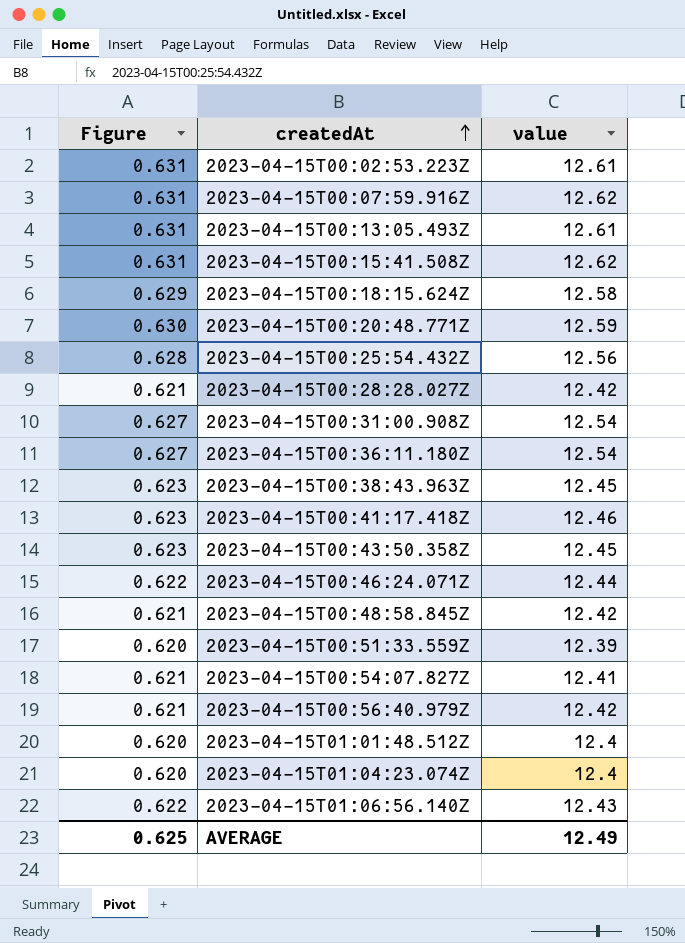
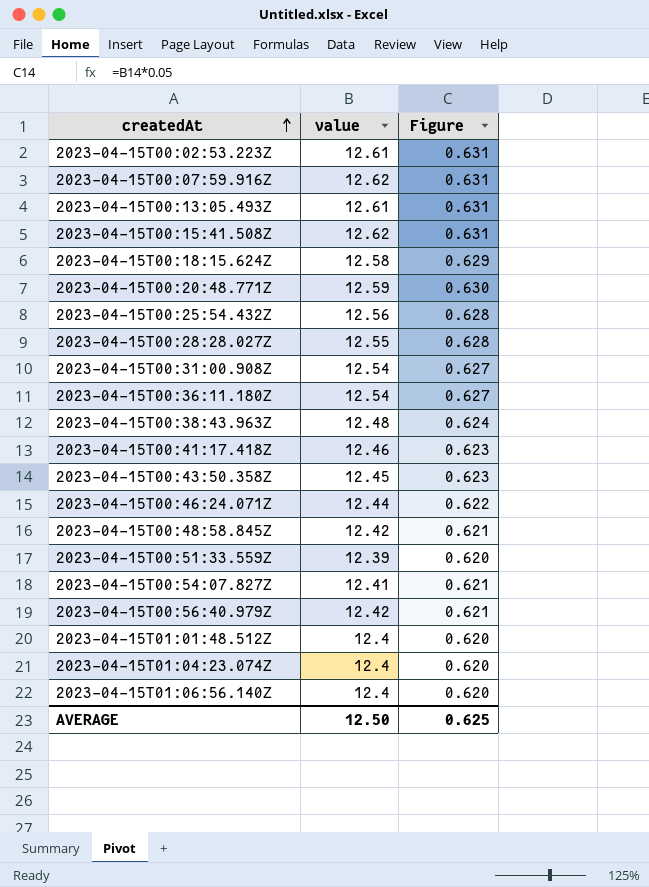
column Figure | position: 1 -> 3
2023-04-15T00:28:28.027Z | value: 12.42 -> 12.55
2023-04-15T00:28:28.027Z | Figure: 0.621 -> 0.628
2023-04-15T00:38:43.963Z | value: 12.45 -> 12.48
2023-04-15T00:38:43.963Z | Figure: 0.623 -> 0.624
2023-04-15T01:06:56.140Z | value: 12.43 -> 12.4
2023-04-15T01:06:56.140Z | Figure: 0.622 -> 0.620
AVERAGE | value: 12.49 -> 12.50

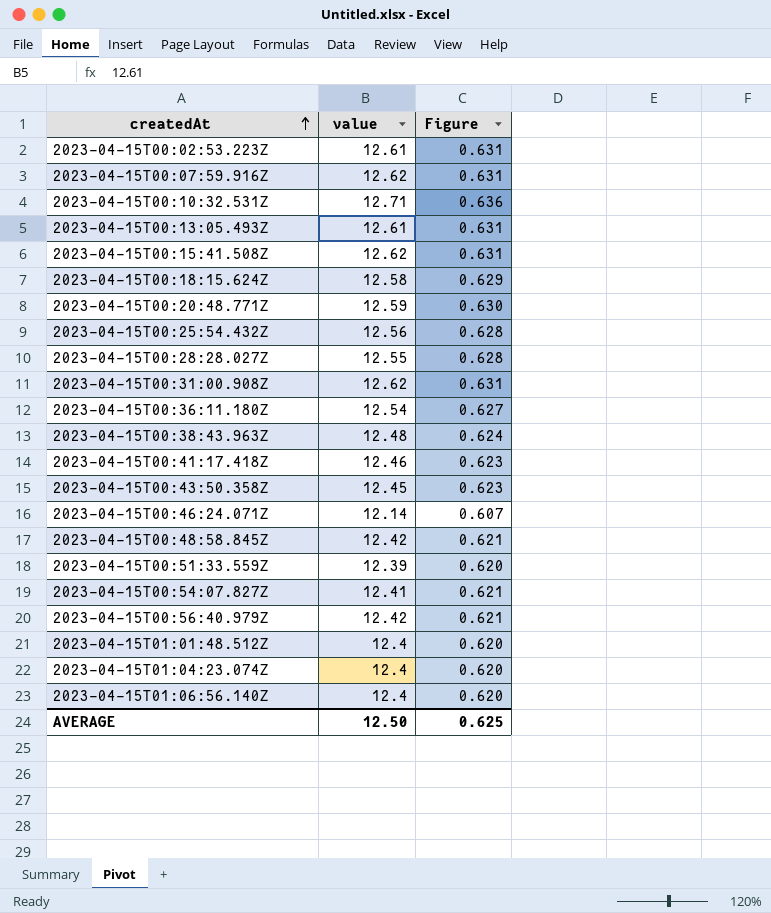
row 2023-04-15T00:10:32.531Z: none -> 12.71 | 0.636
2023-04-15T00:31:00.908Z | value: 12.54 -> 12.62
2023-04-15T00:31:00.908Z | Figure: 0.627 -> 0.631
2023-04-15T00:46:24.071Z | value: 12.44 -> 12.14
2023-04-15T00:46:24.071Z | Figure: 0.622 -> 0.607

